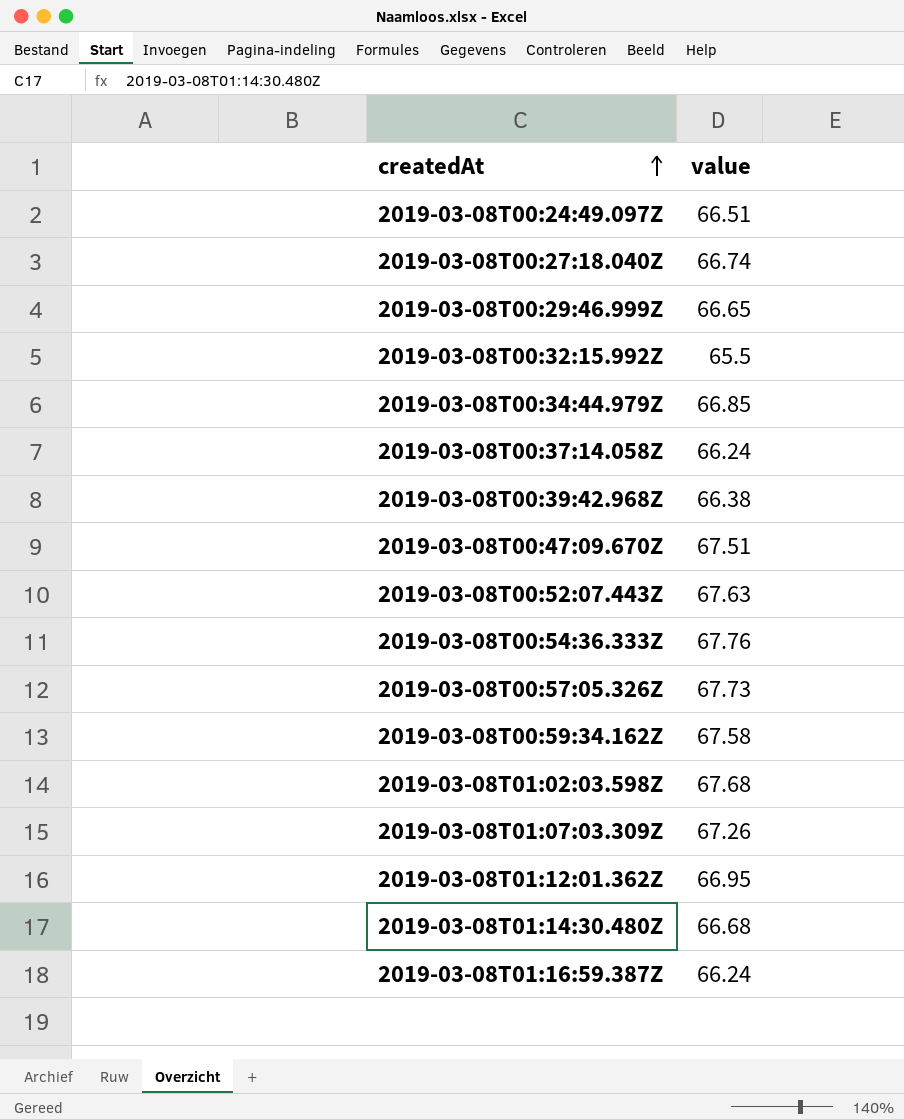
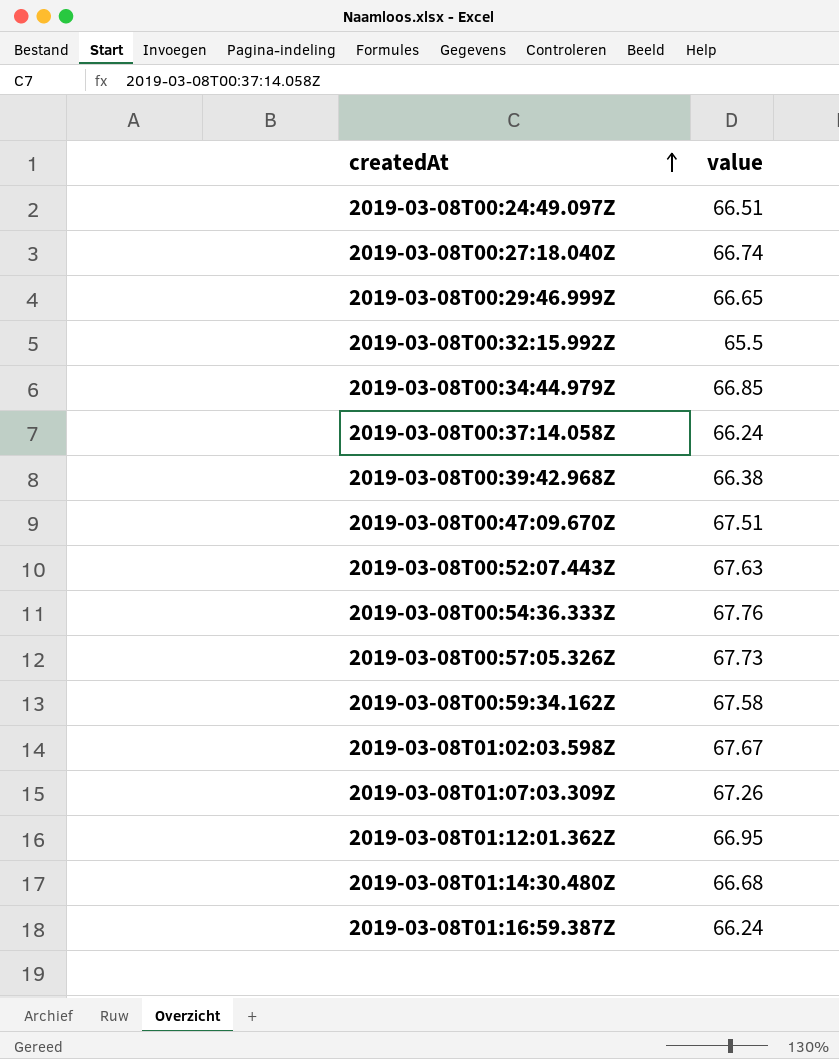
2019-03-08T01:02:03.598Z | value: 67.68 -> 67.67

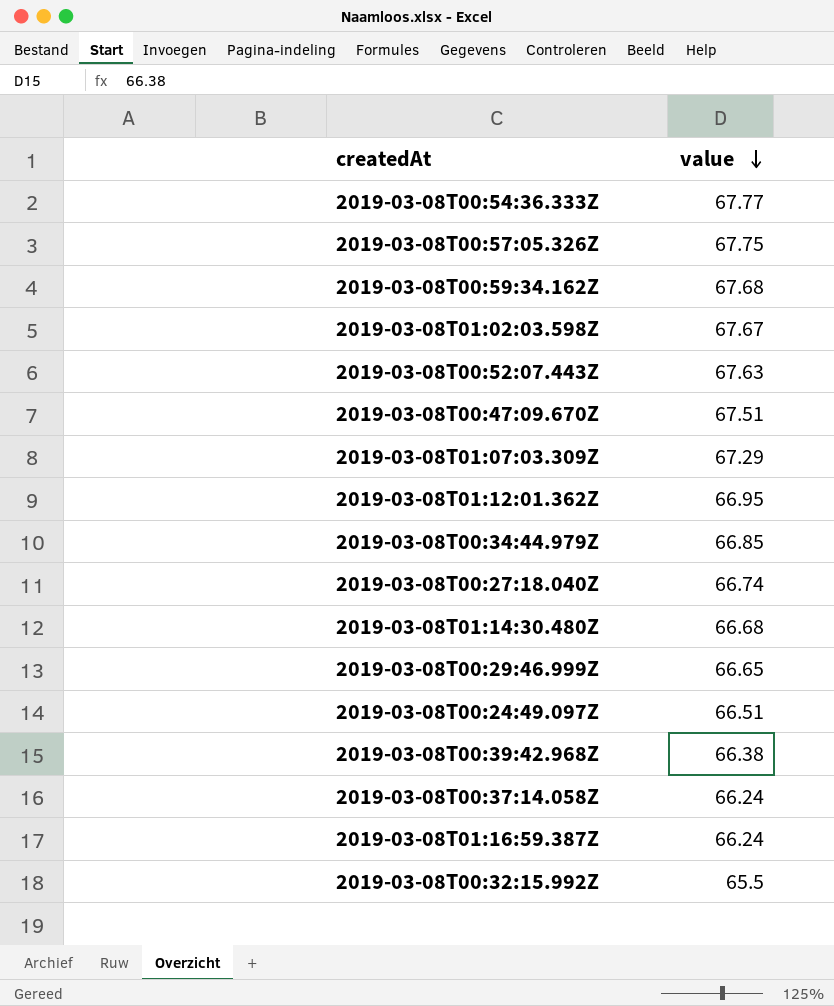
row order: createdAt ascending -> value descending
2019-03-08T00:54:36.333Z | value: 67.76 -> 67.77
2019-03-08T00:57:05.326Z | value: 67.73 -> 67.75
2019-03-08T00:59:34.162Z | value: 67.58 -> 67.68
2019-03-08T01:07:03.309Z | value: 67.26 -> 67.29

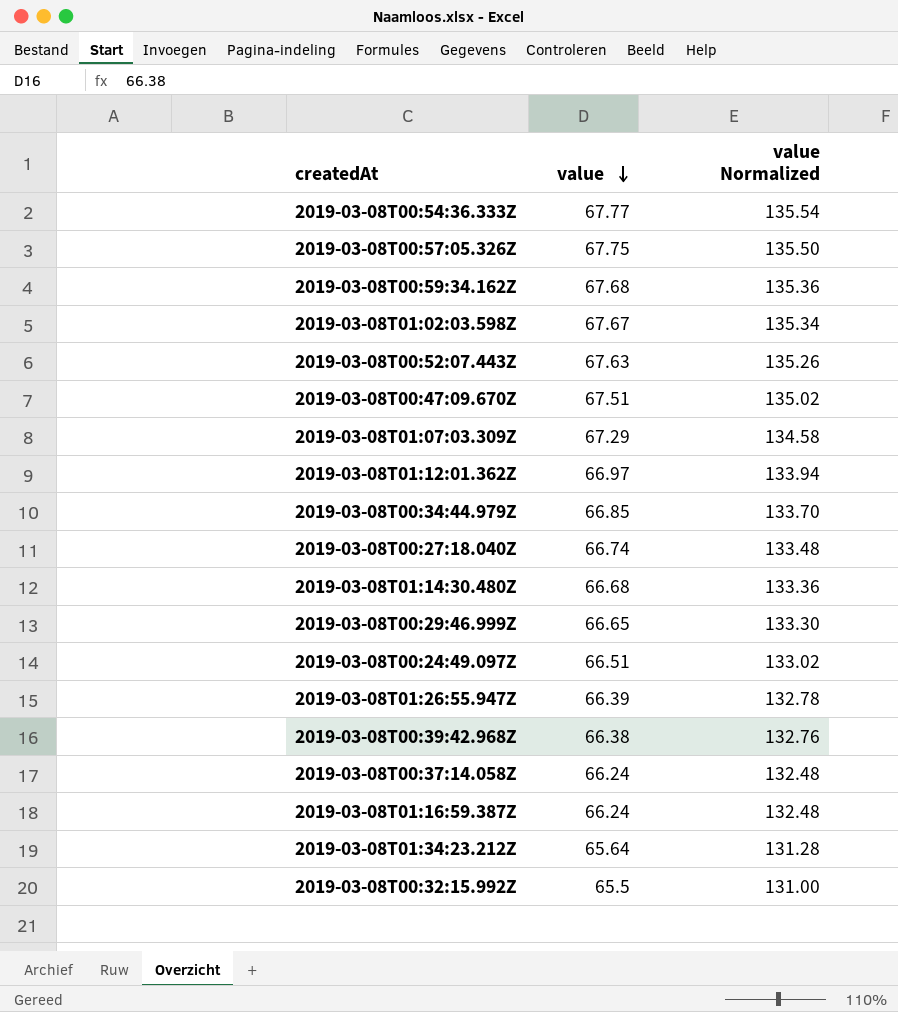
column value Normalized | formula: none -> [value] * 2
2019-03-08T01:12:01.362Z | value: 66.95 -> 66.97
row 2019-03-08T01:26:55.947Z: none -> 66.39 | 132.78
row 2019-03-08T01:34:23.212Z: none -> 65.64 | 131.28

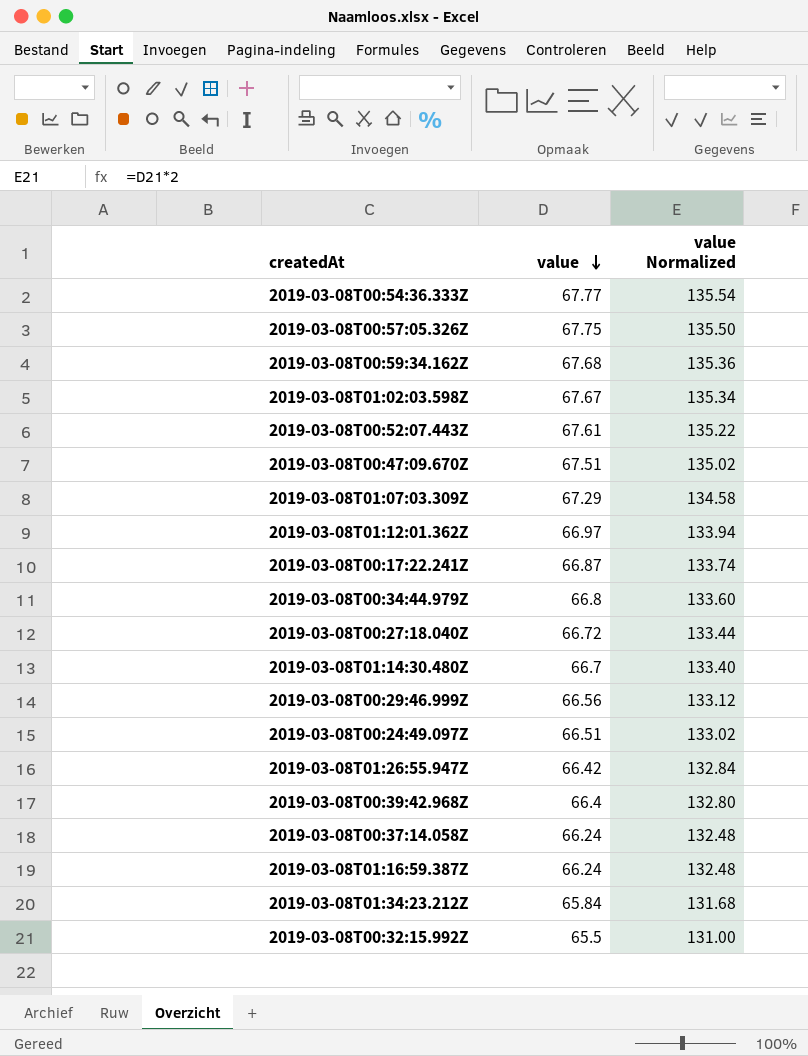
2019-03-08T00:52:07.443Z | value: 67.63 -> 67.61
2019-03-08T00:52:07.443Z | value Normalized: 135.26 -> 135.22
row 2019-03-08T00:17:22.241Z: none -> 66.87 | 133.74
2019-03-08T00:34:44.979Z | value: 66.85 -> 66.8
2019-03-08T00:34:44.979Z | value Normalized: 133.70 -> 133.60
2019-03-08T00:27:18.040Z | value: 66.74 -> 66.72
2019-03-08T00:27:18.040Z | value Normalized: 133.48 -> 133.44
2019-03-08T01:14:30.480Z | value: 66.68 -> 66.7
2019-03-08T01:14:30.480Z | value Normalized: 133.36 -> 133.40
2019-03-08T00:29:46.999Z | value: 66.65 -> 66.56
2019-03-08T00:29:46.999Z | value Normalized: 133.30 -> 133.12
2019-03-08T01:26:55.947Z | value: 66.39 -> 66.42
2019-03-08T01:26:55.947Z | value Normalized: 132.78 -> 132.84
2019-03-08T00:39:42.968Z | value: 66.38 -> 66.4
2019-03-08T00:39:42.968Z | value Normalized: 132.76 -> 132.80
2019-03-08T01:34:23.212Z | value: 65.64 -> 65.84
2019-03-08T01:34:23.212Z | value Normalized: 131.28 -> 131.68

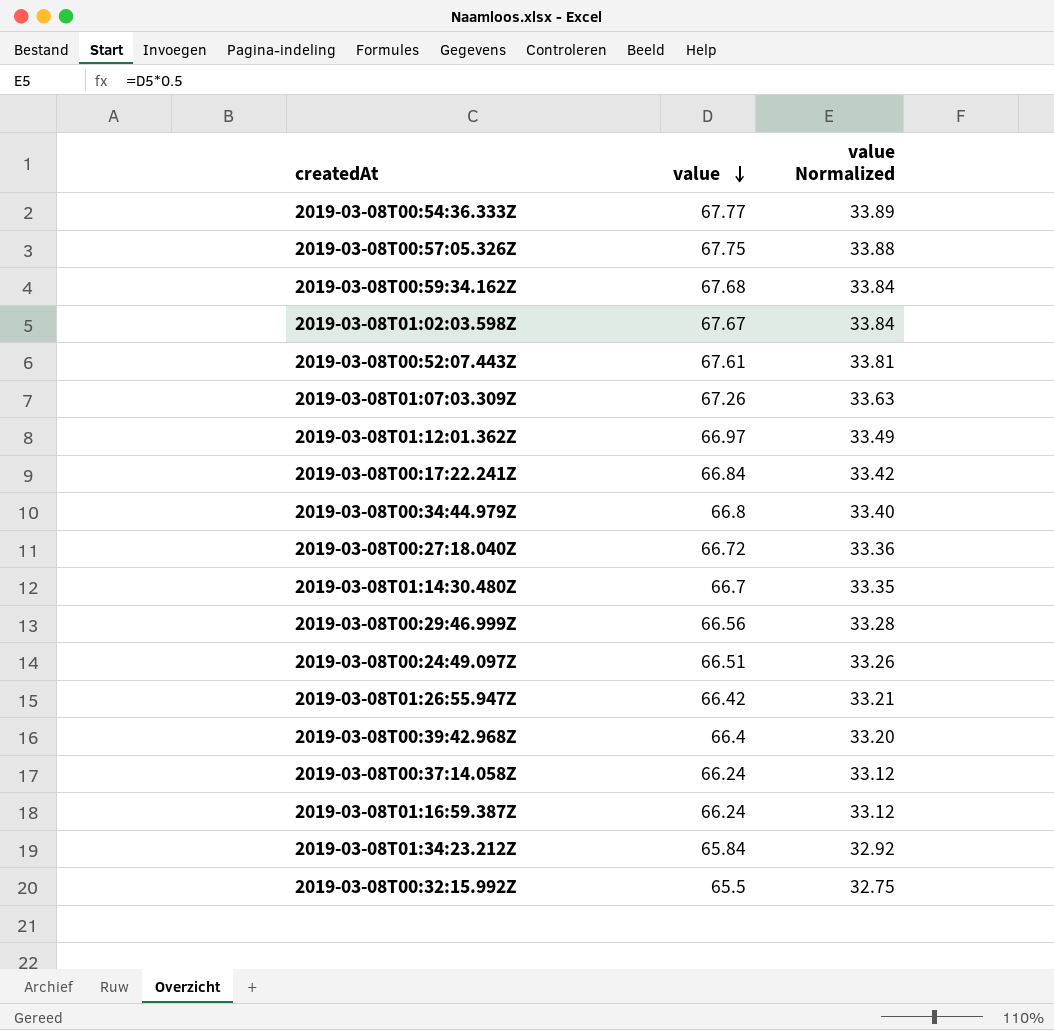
column value Normalized | formula: [value] * 2 -> [value] * 0.5
row 2019-03-08T00:47:09.670Z: 67.51 | 135.02 -> none
2019-03-08T01:07:03.309Z | value: 67.29 -> 67.26
2019-03-08T00:17:22.241Z | value: 66.87 -> 66.84

